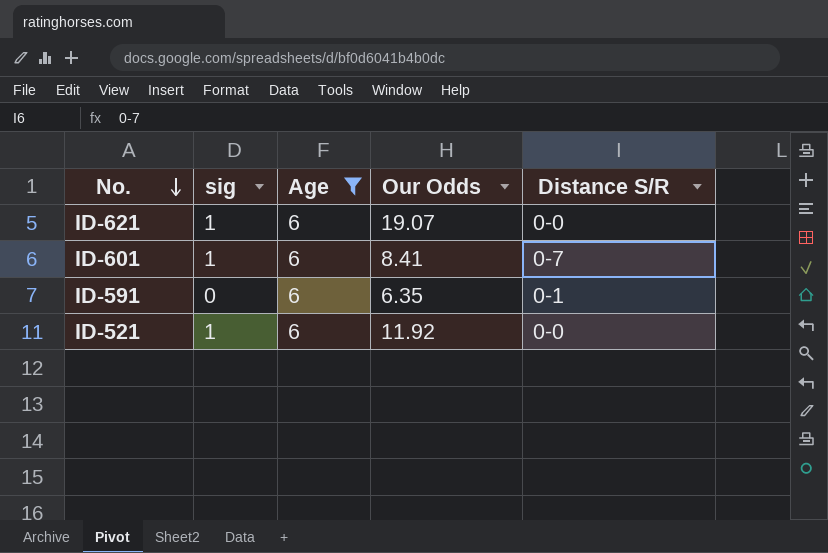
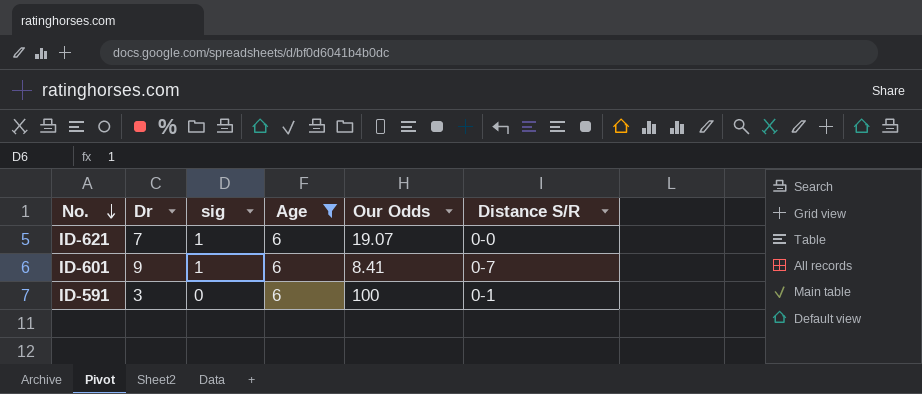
column Dr | position: none -> 2
row ID-521: 1 | 6 | 11.92 | 0-0 -> none
ID-591 | Our Odds: 6.35 -> 100

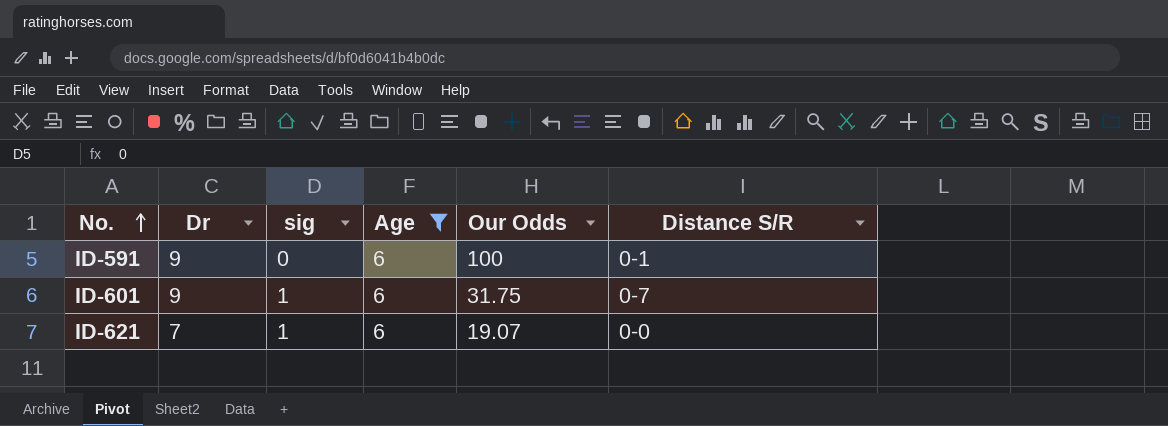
row order: No. descending -> No. ascending
ID-591 | Dr: 3 -> 9
ID-601 | Our Odds: 8.41 -> 31.75

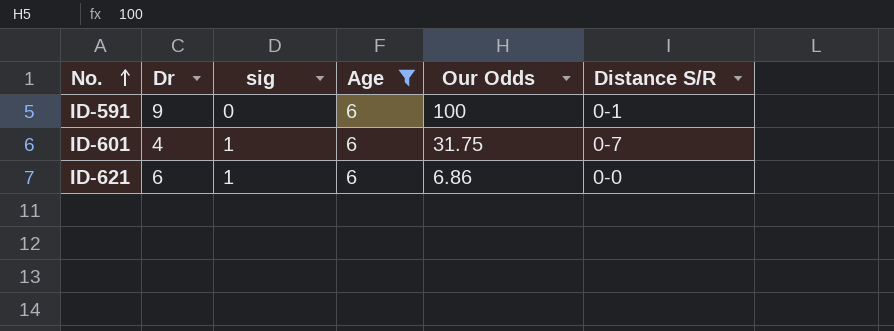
ID-601 | Dr: 9 -> 4
ID-621 | Dr: 7 -> 6
ID-621 | Our Odds: 19.07 -> 6.86

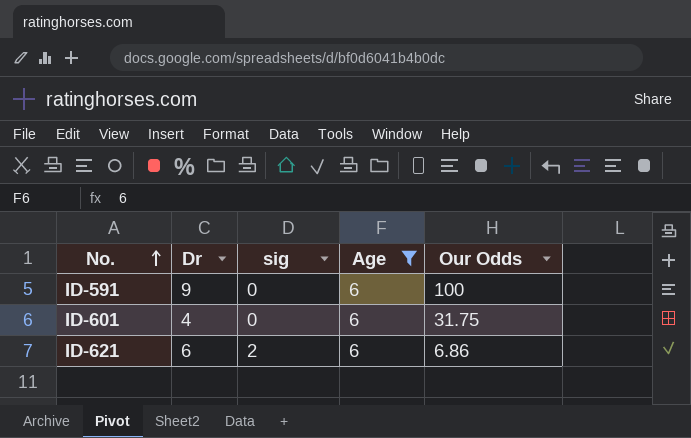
column Distance S/R | position: 6 -> none
ID-601 | sig: 1 -> 0
ID-621 | sig: 1 -> 2

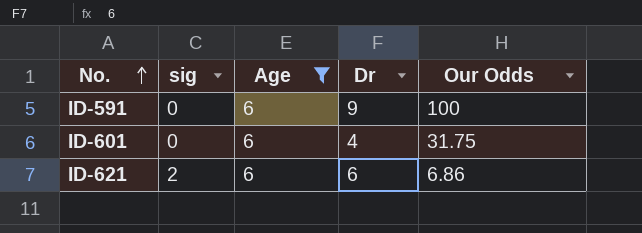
column Dr | position: 2 -> 4

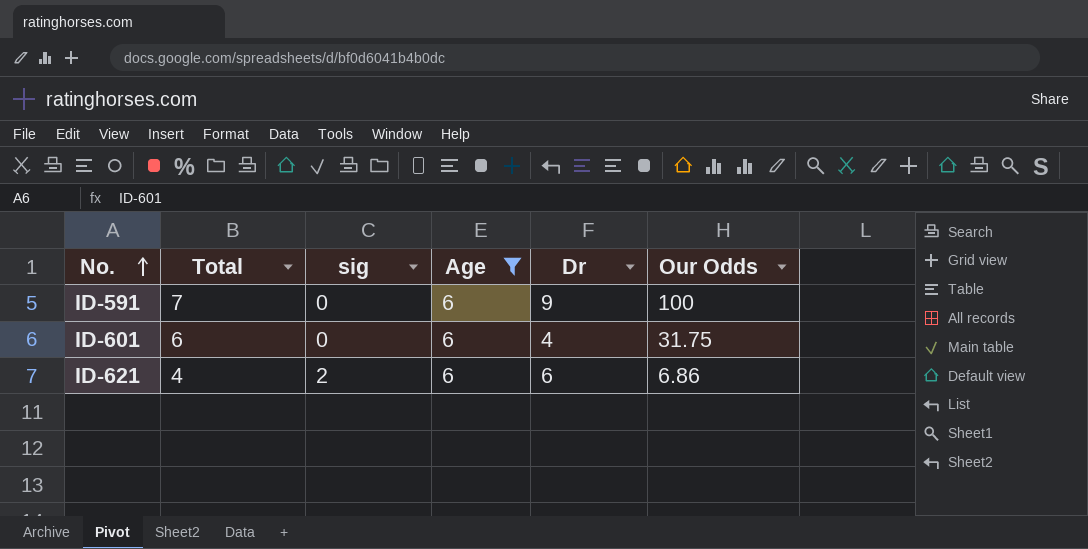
column Total | position: none -> 2

